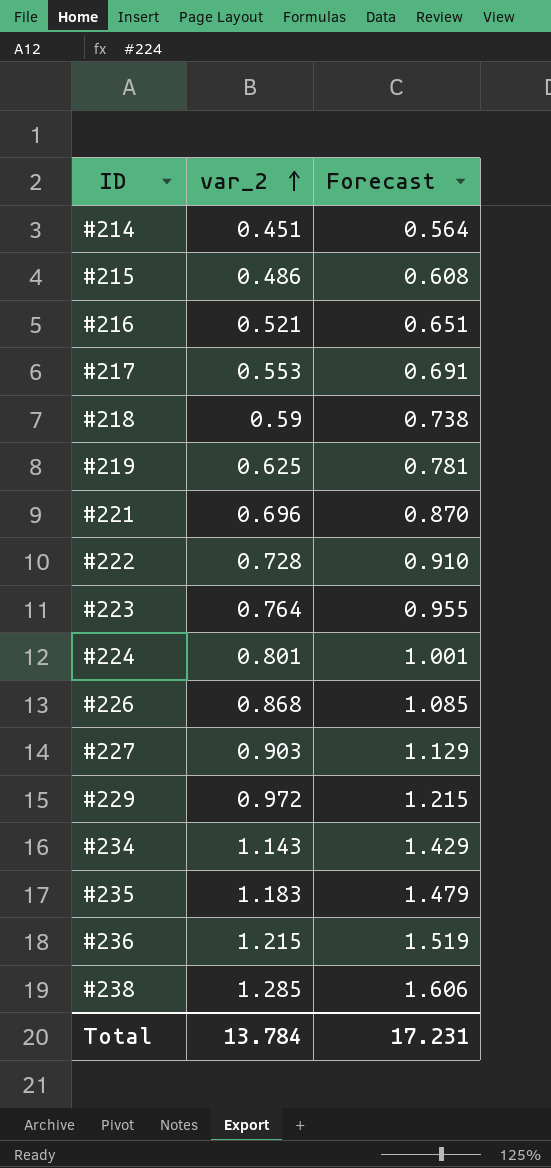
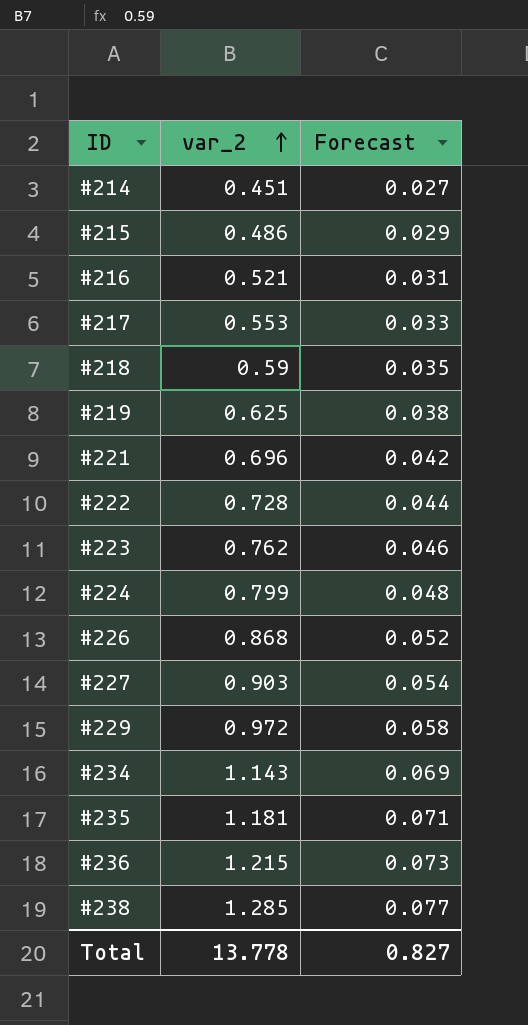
column Forecast | formula: [var_2] * 1.25 -> [var_2] * 0.06
#223 | var_2: 0.764 -> 0.762
#224 | var_2: 0.801 -> 0.799
#235 | var_2: 1.183 -> 1.181
Total | var_2: 13.784 -> 13.778
Total | Forecast: 17.231 -> 0.827

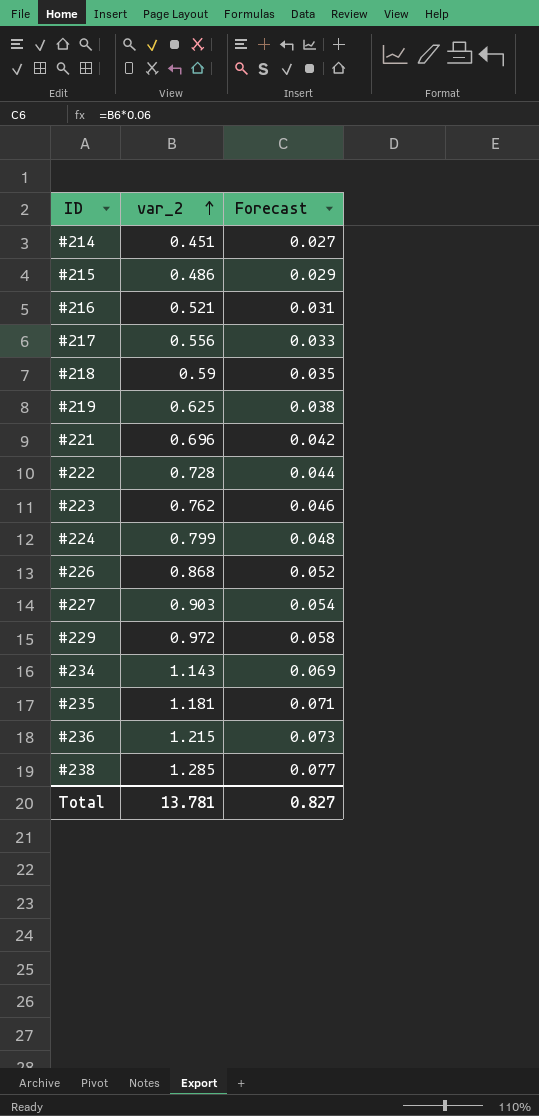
#217 | var_2: 0.553 -> 0.556
Total | var_2: 13.778 -> 13.781

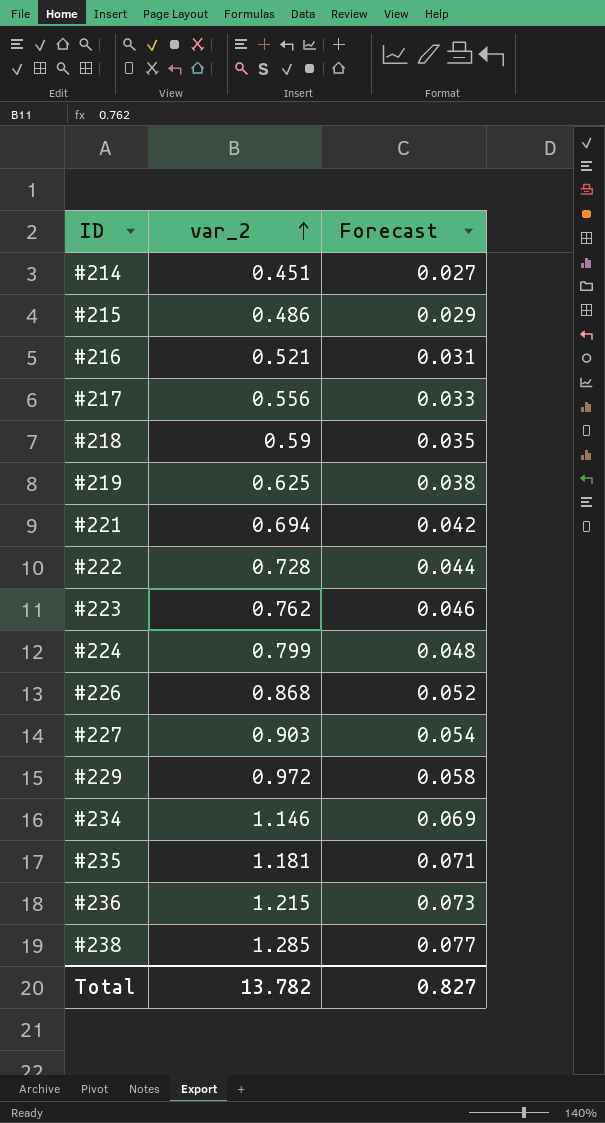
#221 | var_2: 0.696 -> 0.694
#234 | var_2: 1.143 -> 1.146
Total | var_2: 13.781 -> 13.782

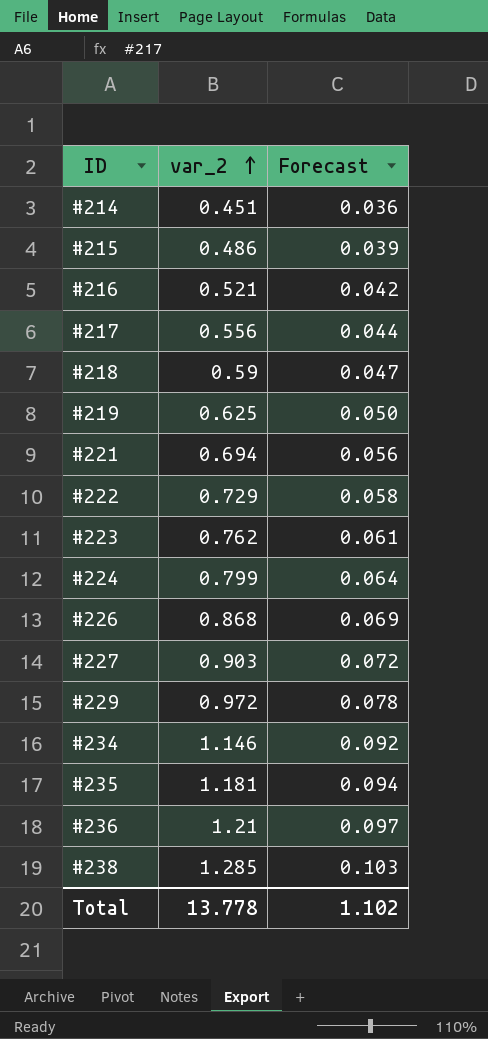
column Forecast | formula: [var_2] * 0.06 -> [var_2] * 0.08
#222 | var_2: 0.728 -> 0.729
#236 | var_2: 1.215 -> 1.21
Total | var_2: 13.782 -> 13.778
Total | Forecast: 0.827 -> 1.102

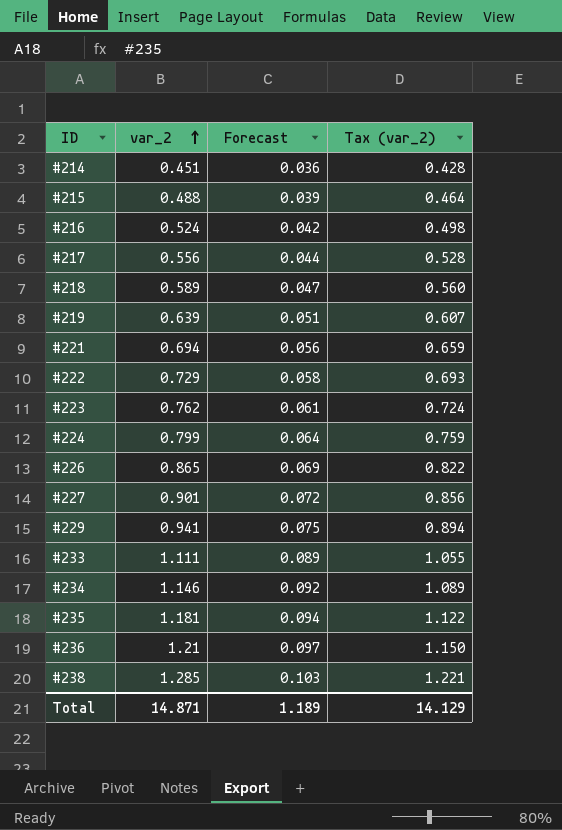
column Tax (var_2) | formula: none -> [var_2] * 0.95
#215 | var_2: 0.486 -> 0.488
#216 | var_2: 0.521 -> 0.524
#218 | var_2: 0.59 -> 0.589
#219 | var_2: 0.625 -> 0.639
#219 | Forecast: 0.050 -> 0.051
#226 | var_2: 0.868 -> 0.865
#227 | var_2: 0.903 -> 0.901
#229 | var_2: 0.972 -> 0.941
#229 | Forecast: 0.078 -> 0.075
row #233: none -> 1.111 | 0.089 | 1.055
Total | var_2: 13.778 -> 14.871
Total | Forecast: 1.102 -> 1.189

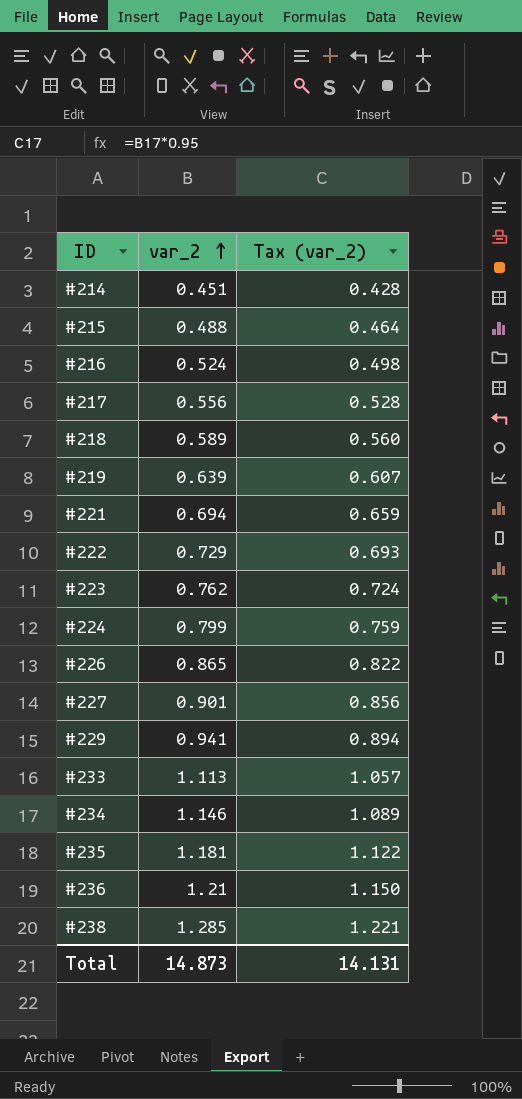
column Forecast | formula: [var_2] * 0.08 -> none
#233 | var_2: 1.111 -> 1.113
#233 | Tax (var_2): 1.055 -> 1.057
Total | var_2: 14.871 -> 14.873
Total | Tax (var_2): 14.129 -> 14.131

